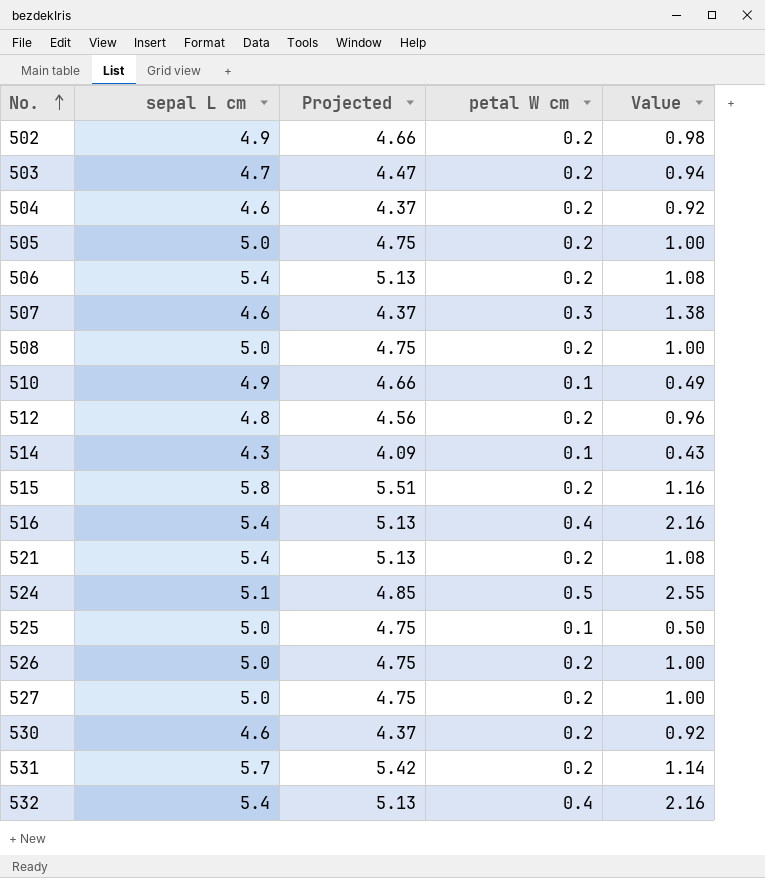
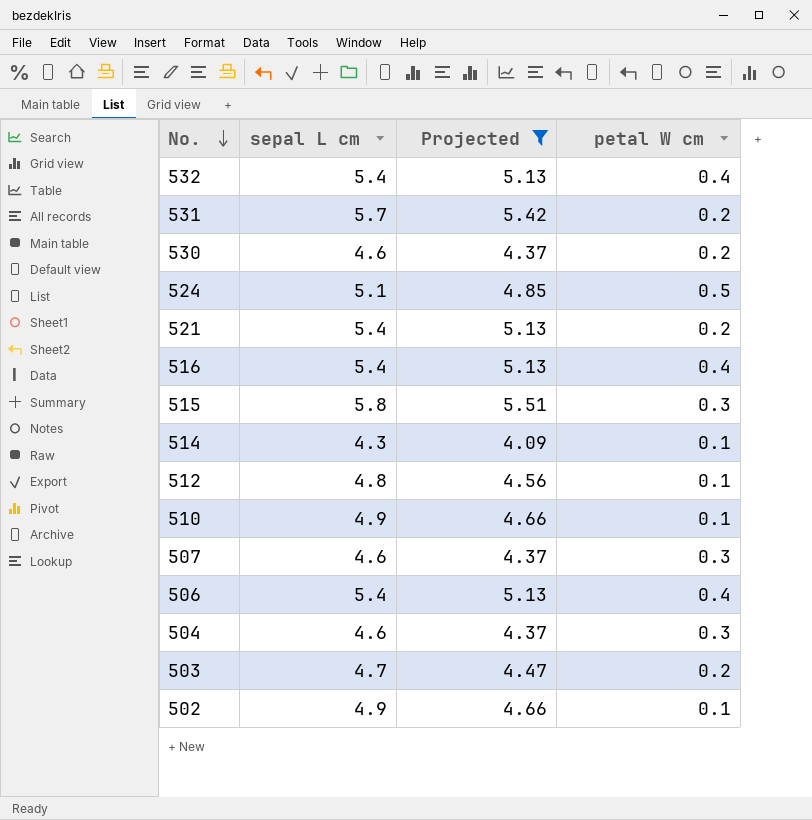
filter: none -> Projected != 4.75
row order: No. ascending -> No. descending
column Value | formula: [sepal L cm] * [petal W cm] -> none
515 | petal W cm: 0.2 -> 0.3
512 | petal W cm: 0.2 -> 0.1
506 | petal W cm: 0.2 -> 0.4
504 | petal W cm: 0.2 -> 0.3
502 | petal W cm: 0.2 -> 0.1

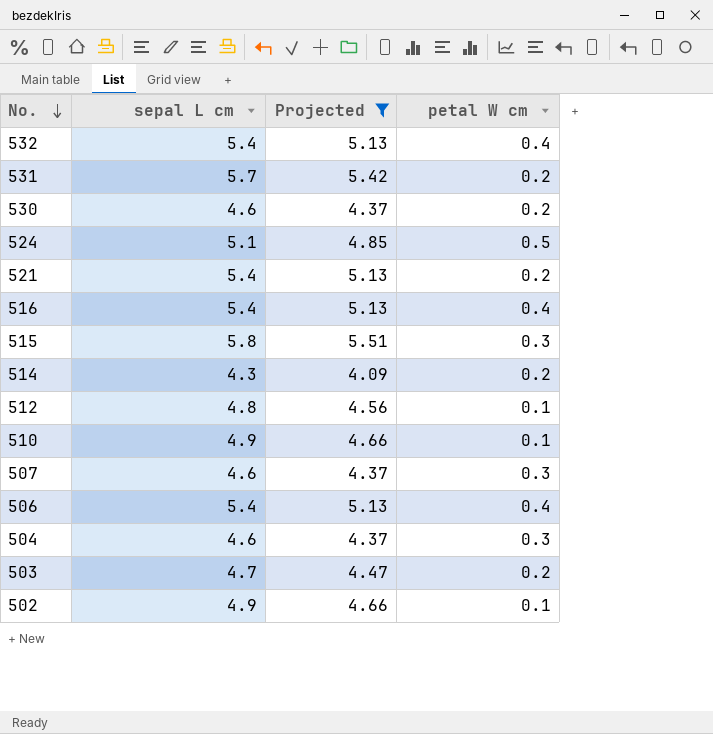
514 | petal W cm: 0.1 -> 0.2

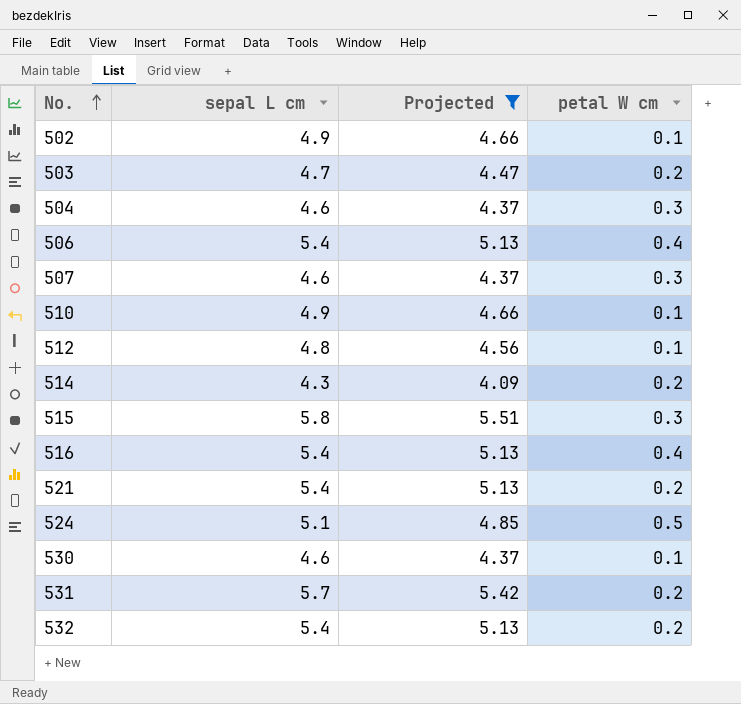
row order: No. descending -> No. ascending
530 | petal W cm: 0.2 -> 0.1
532 | petal W cm: 0.4 -> 0.2

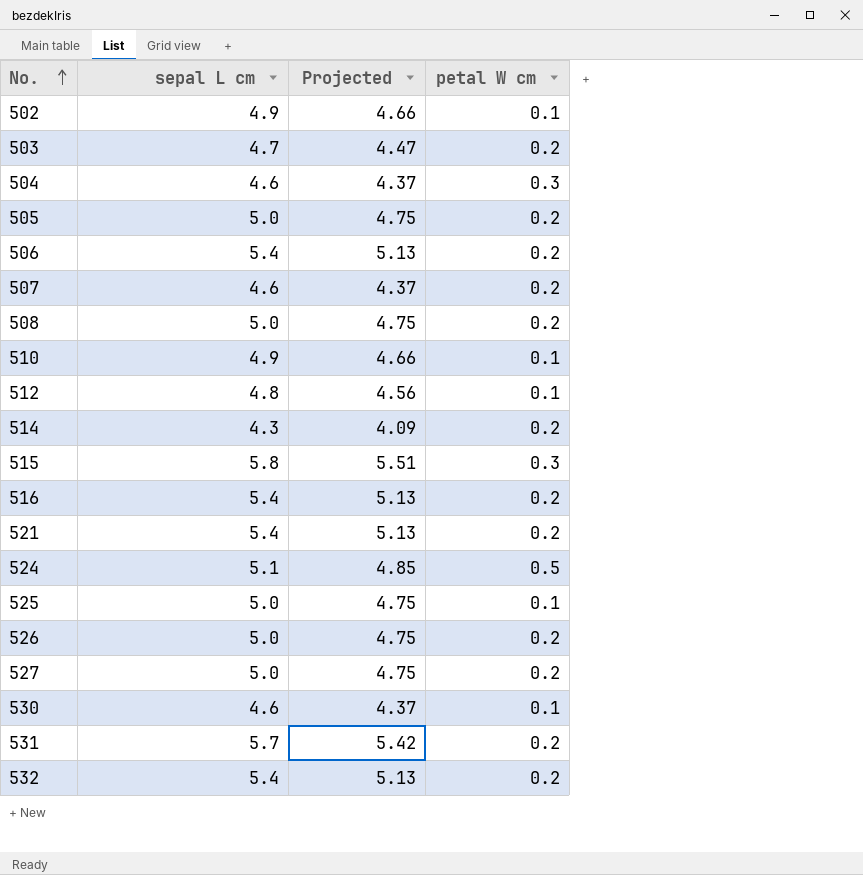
filter: Projected != 4.75 -> none
506 | petal W cm: 0.4 -> 0.2
507 | petal W cm: 0.3 -> 0.2
516 | petal W cm: 0.4 -> 0.2

